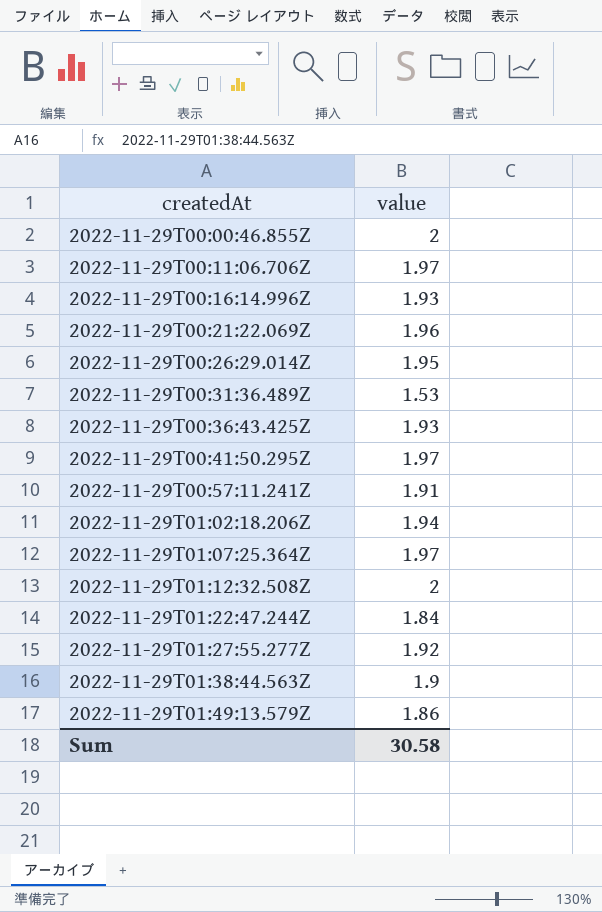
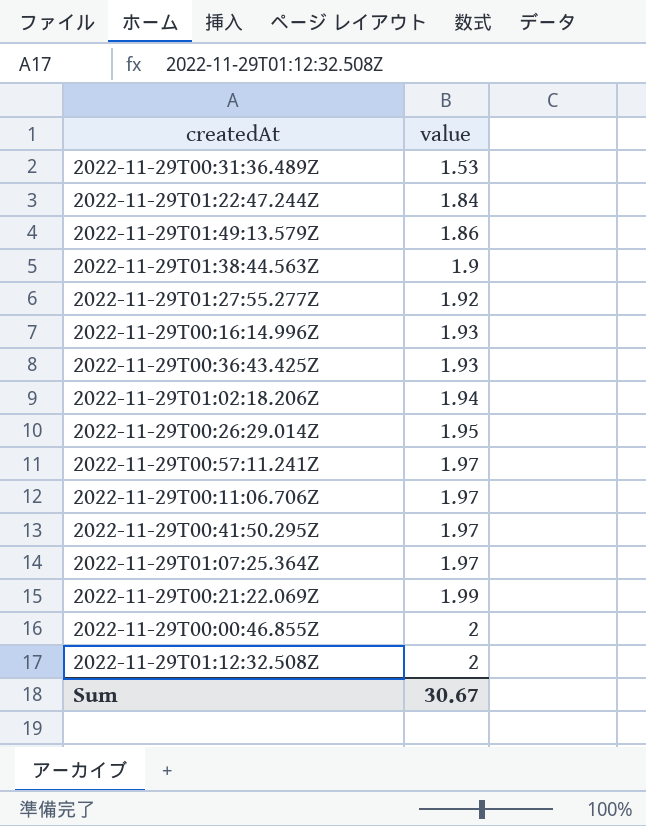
row order: createdAt ascending -> value ascending
2022-11-29T00:57:11.241Z | value: 1.91 -> 1.97
2022-11-29T00:21:22.069Z | value: 1.96 -> 1.99
Sum | value: 30.58 -> 30.67

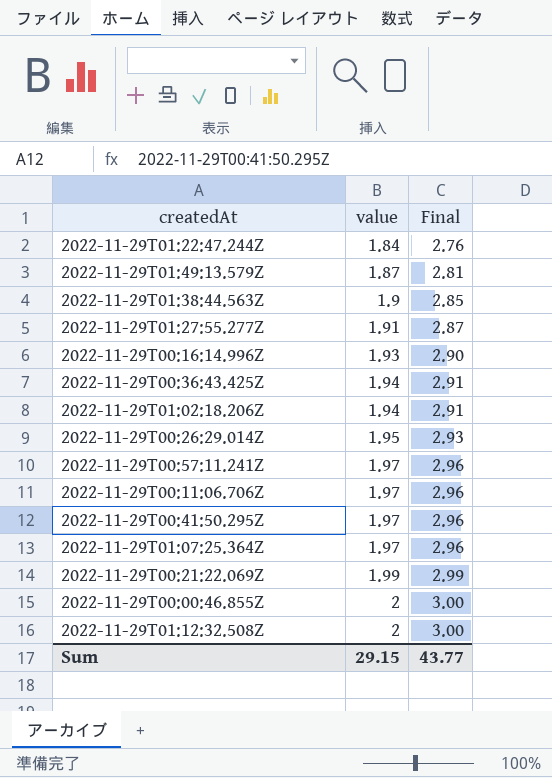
column Final | formula: none -> [value] * 1.5
row 2022-11-29T00:31:36.489Z: 1.53 -> none
2022-11-29T01:49:13.579Z | value: 1.86 -> 1.87
2022-11-29T01:27:55.277Z | value: 1.92 -> 1.91
2022-11-29T00:36:43.425Z | value: 1.93 -> 1.94
Sum | value: 30.67 -> 29.15

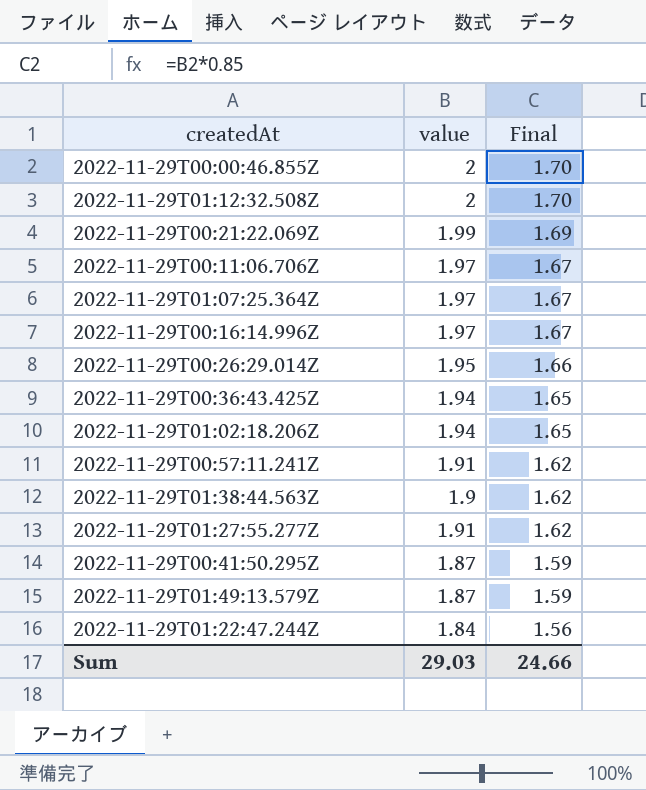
row order: value ascending -> Final descending
column Final | formula: [value] * 1.5 -> [value] * 0.85
2022-11-29T00:16:14.996Z | value: 1.93 -> 1.97
2022-11-29T00:57:11.241Z | value: 1.97 -> 1.91
2022-11-29T00:41:50.295Z | value: 1.97 -> 1.87
Sum | value: 29.15 -> 29.03
Sum | Final: 43.77 -> 24.66

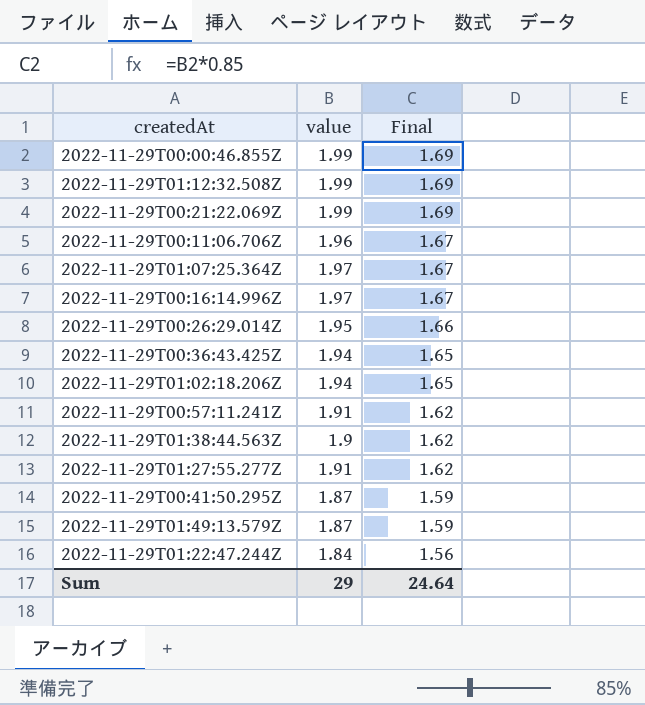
2022-11-29T00:00:46.855Z | value: 2 -> 1.99
2022-11-29T00:00:46.855Z | Final: 1.70 -> 1.69
2022-11-29T01:12:32.508Z | value: 2 -> 1.99
2022-11-29T01:12:32.508Z | Final: 1.70 -> 1.69
2022-11-29T00:11:06.706Z | value: 1.97 -> 1.96
Sum | value: 29.03 -> 29
Sum | Final: 24.66 -> 24.64

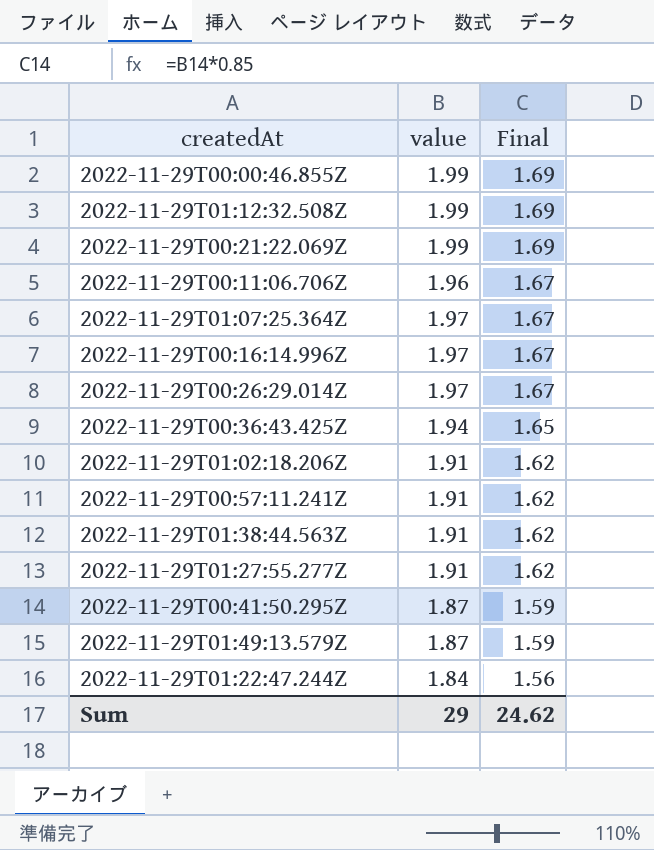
2022-11-29T00:26:29.014Z | value: 1.95 -> 1.97
2022-11-29T00:26:29.014Z | Final: 1.66 -> 1.67
2022-11-29T01:02:18.206Z | value: 1.94 -> 1.91
2022-11-29T01:02:18.206Z | Final: 1.65 -> 1.62
2022-11-29T01:38:44.563Z | value: 1.9 -> 1.91
Sum | Final: 24.64 -> 24.62

